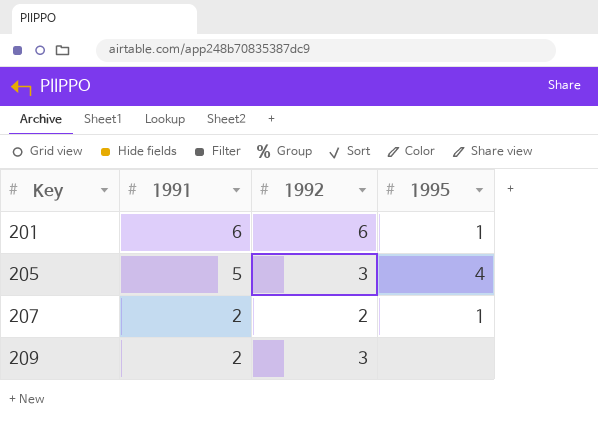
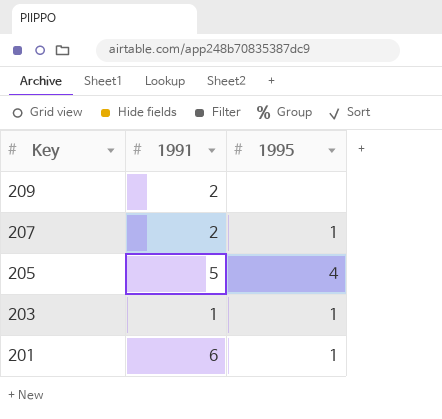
row order: Key ascending -> Key descending
column 1992 | position: 3 -> none
row 203: none -> 1 | 1

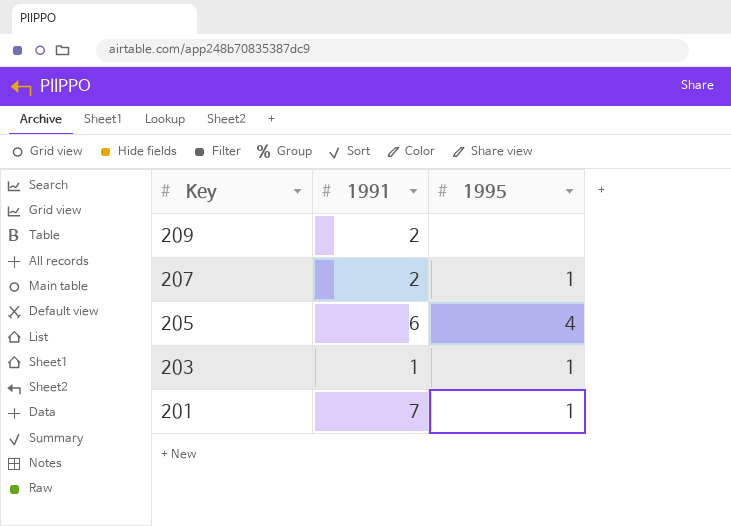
205 | 1991: 5 -> 6
201 | 1991: 6 -> 7

